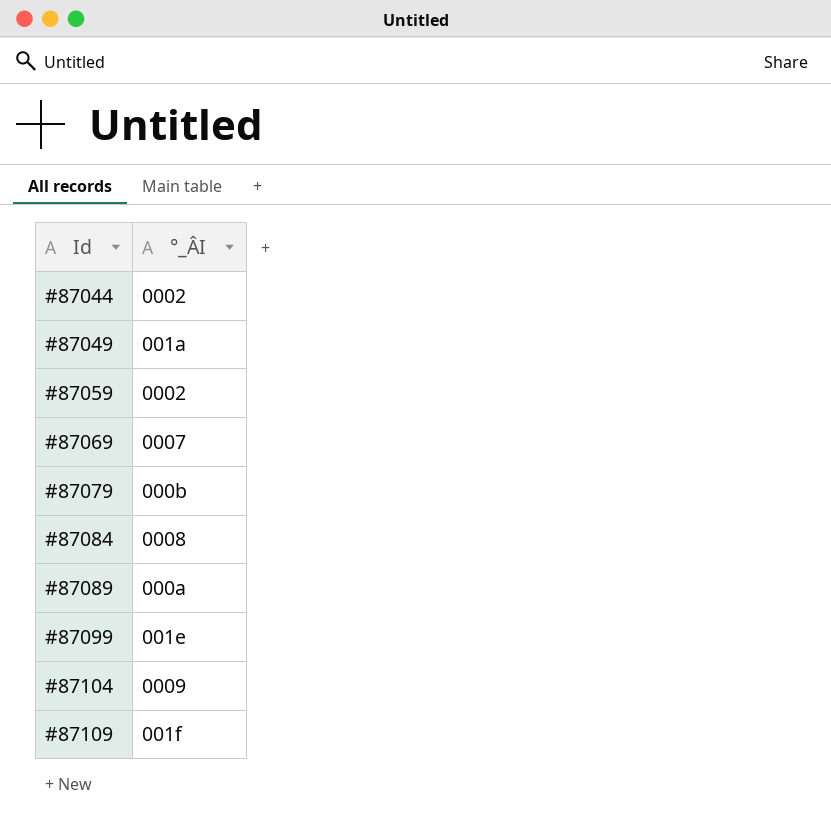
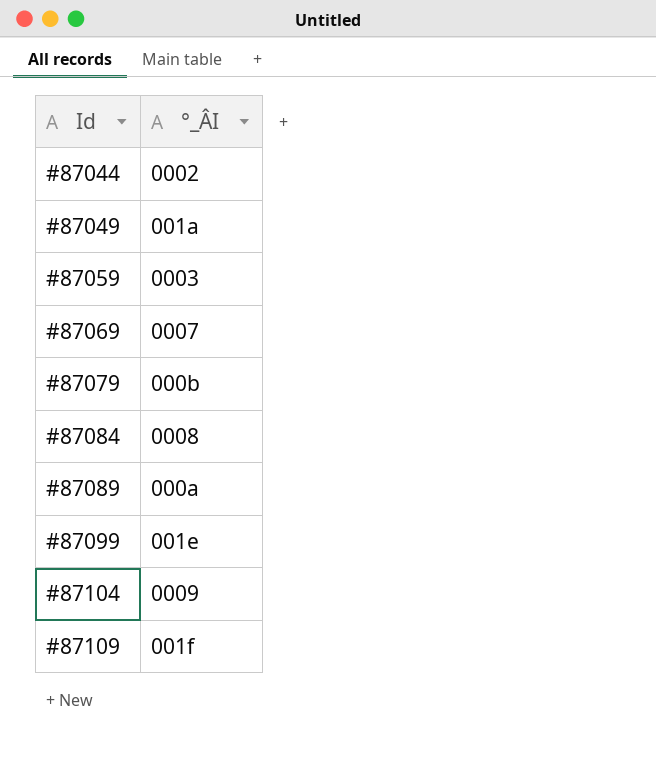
#87059 | °_ÂI: 0002 -> 0003

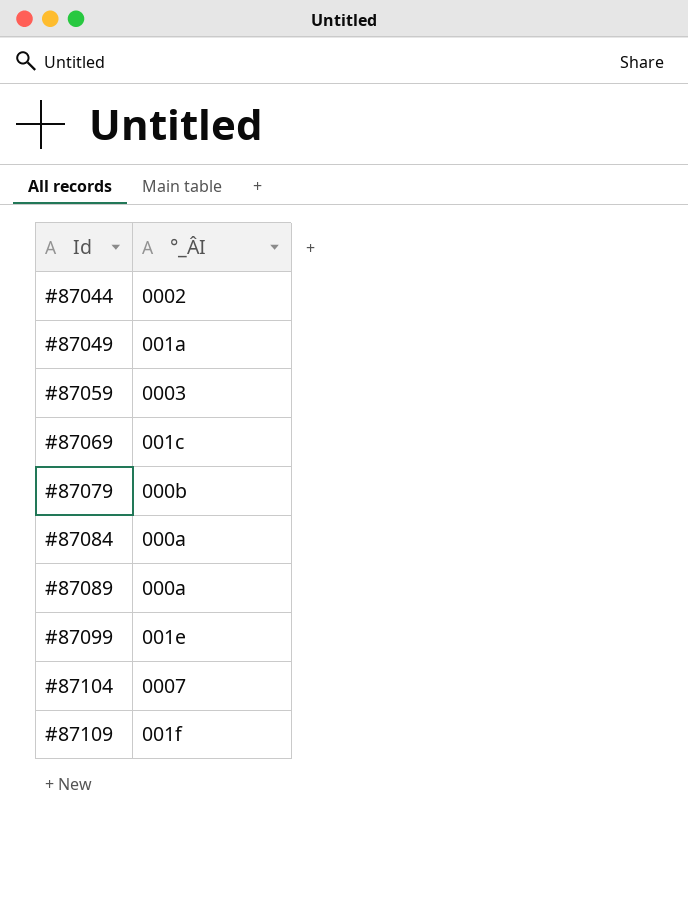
#87069 | °_ÂI: 0007 -> 001c
#87084 | °_ÂI: 0008 -> 000a
#87104 | °_ÂI: 0009 -> 0007

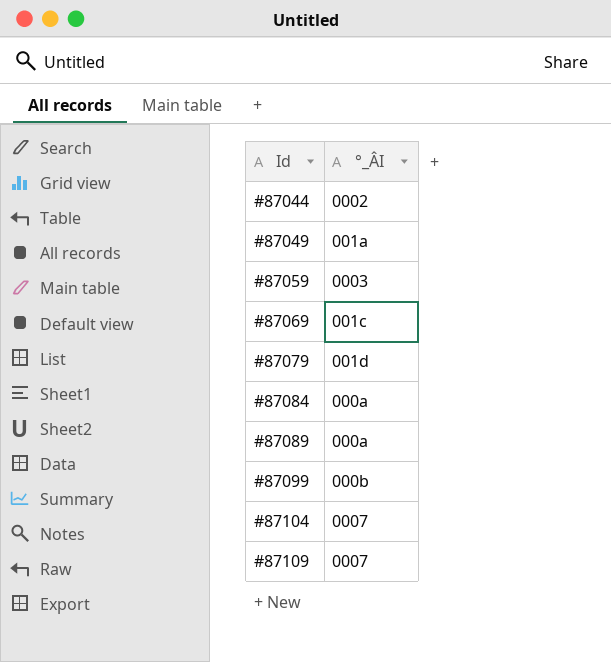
#87079 | °_ÂI: 000b -> 001d
#87099 | °_ÂI: 001e -> 000b
#87109 | °_ÂI: 001f -> 0007

